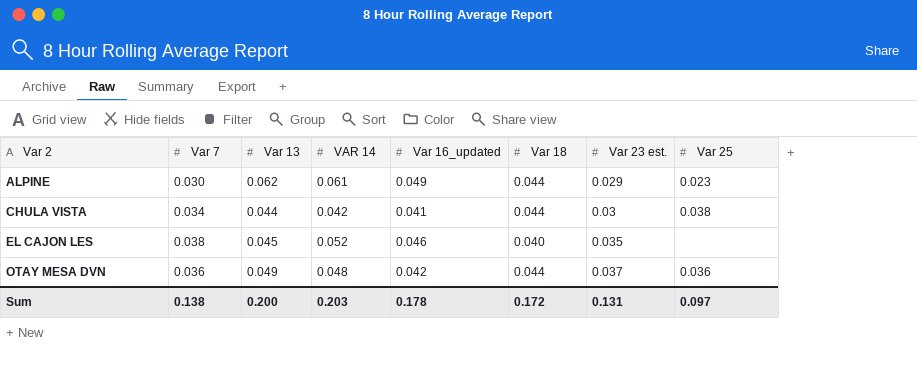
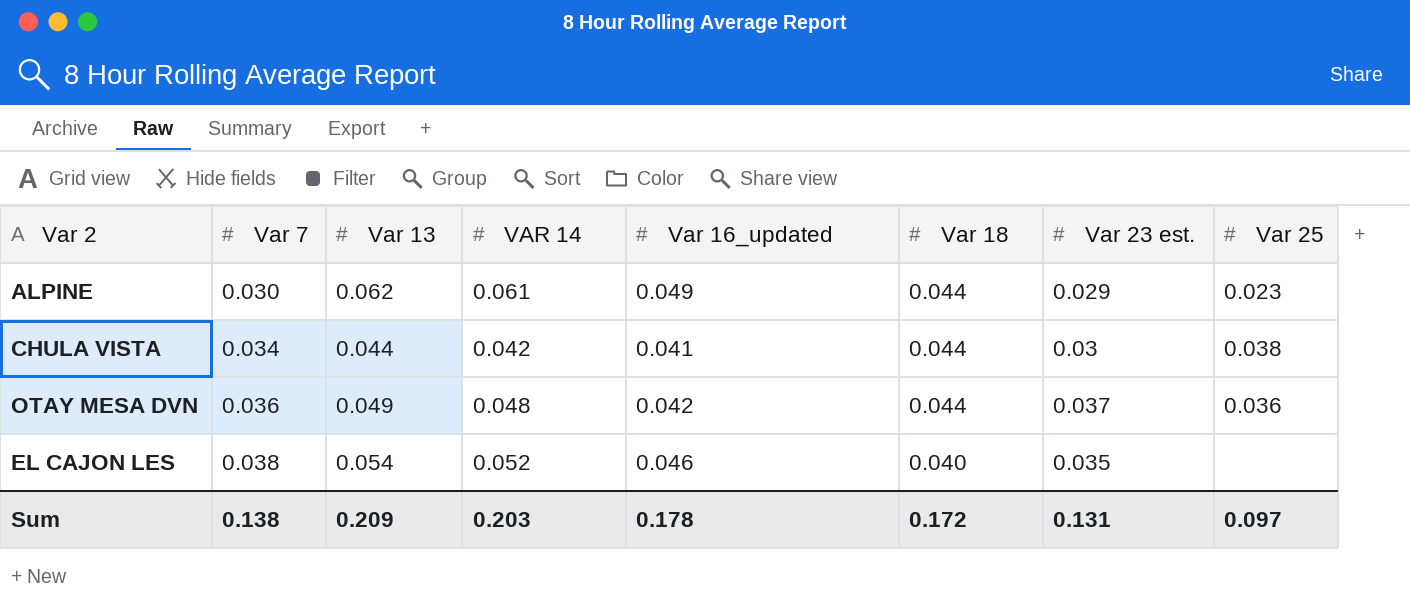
row order: Var 2 ascending -> Var 7 ascending
EL CAJON LES | Var 13: 0.045 -> 0.054
Sum | Var 13: 0.200 -> 0.209

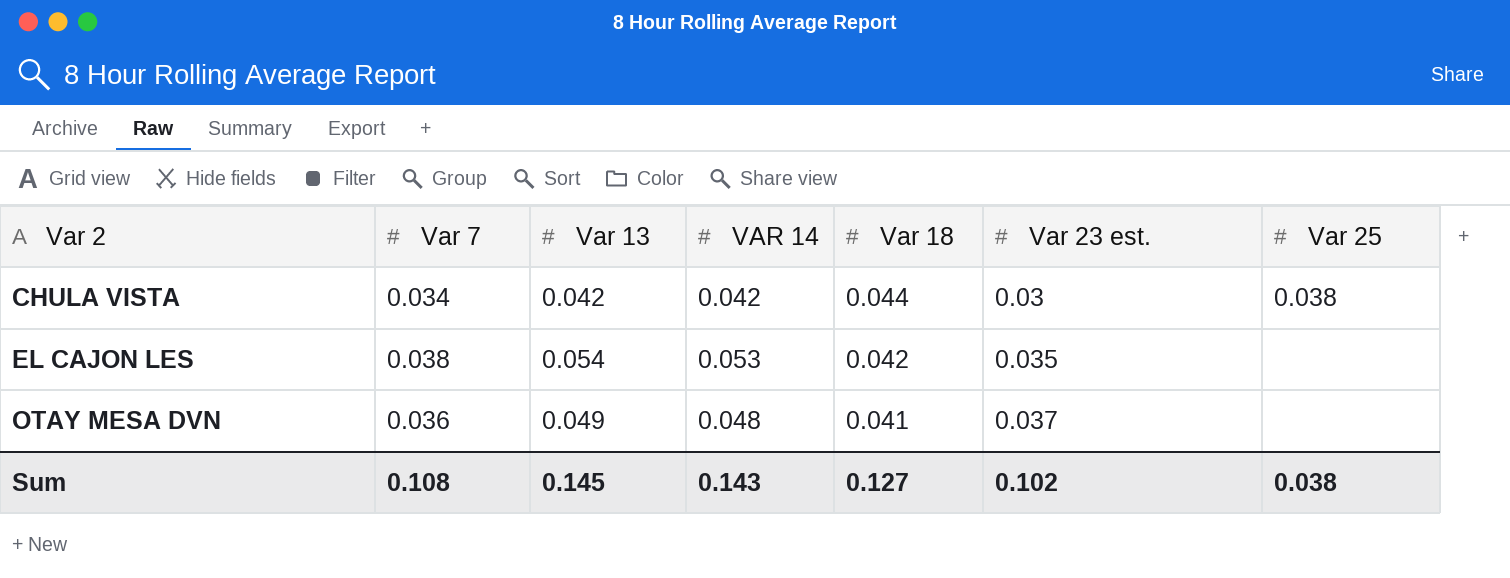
row order: Var 7 ascending -> Var 2 ascending
column Var 16_updated | position: 5 -> none
row ALPINE: 0.030 | 0.062 | 0.061 | 0.049 | 0.044 | 0.029 | 0.023 -> none
CHULA VISTA | Var 13: 0.044 -> 0.042
EL CAJON LES | VAR 14: 0.052 -> 0.053
EL CAJON LES | Var 18: 0.040 -> 0.042
OTAY MESA DVN | Var 18: 0.044 -> 0.041
OTAY MESA DVN | Var 25: 0.036 -> none
Sum | Var 7: 0.138 -> 0.108
Sum | Var 13: 0.209 -> 0.145
Sum | VAR 14: 0.203 -> 0.143
Sum | Var 18: 0.172 -> 0.127
Sum | Var 23 est.: 0.131 -> 0.102
Sum | Var 25: 0.097 -> 0.038

